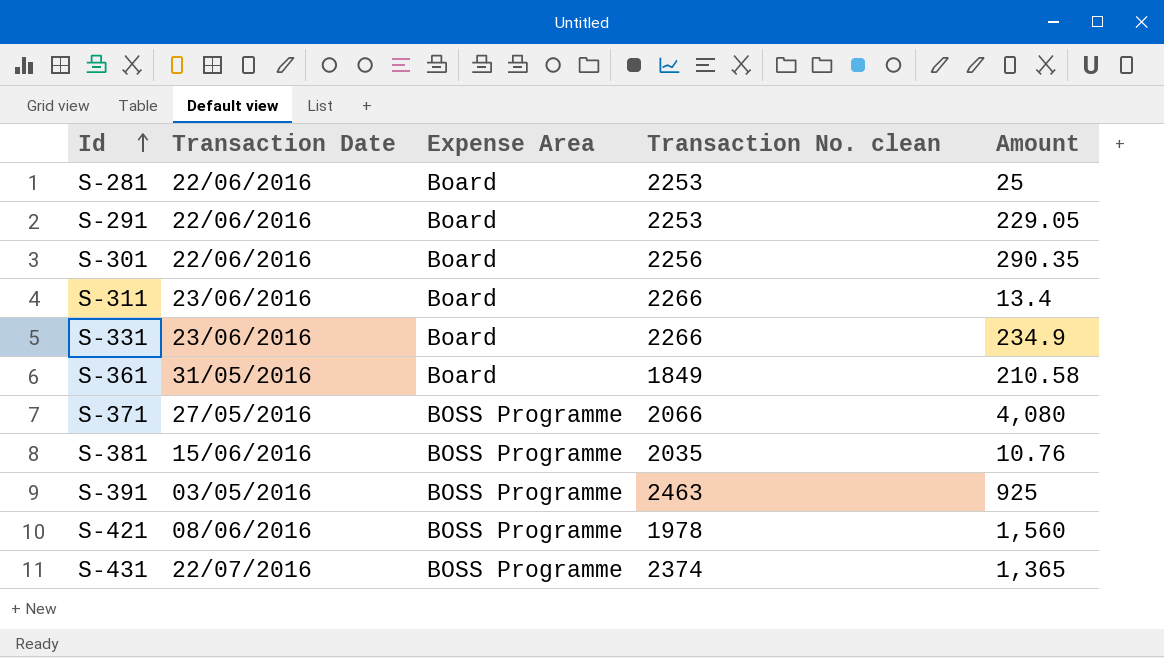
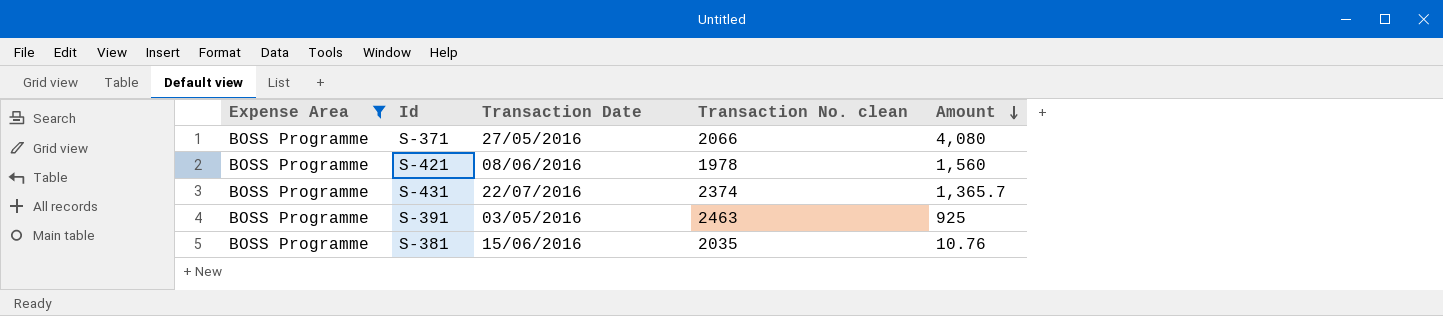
filter: none -> Expense Area = BOSS Programme
row order: Id ascending -> Amount descending
column Expense Area | position: 3 -> 1
S-431 | Amount: 1,365 -> 1,365.7

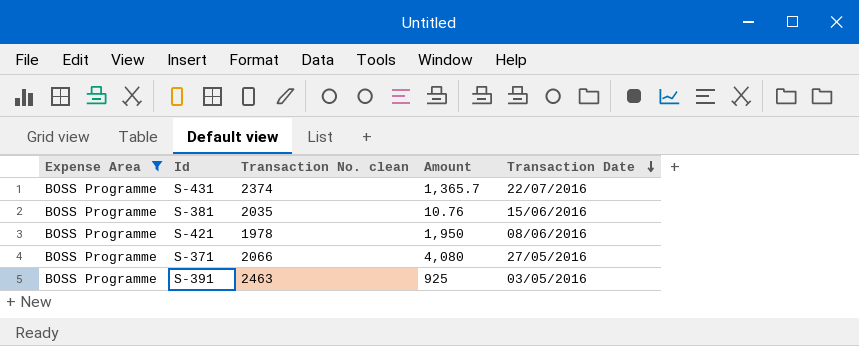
row order: Amount descending -> Transaction Date descending
column Transaction Date | position: 3 -> 5
S-421 | Amount: 1,560 -> 1,950

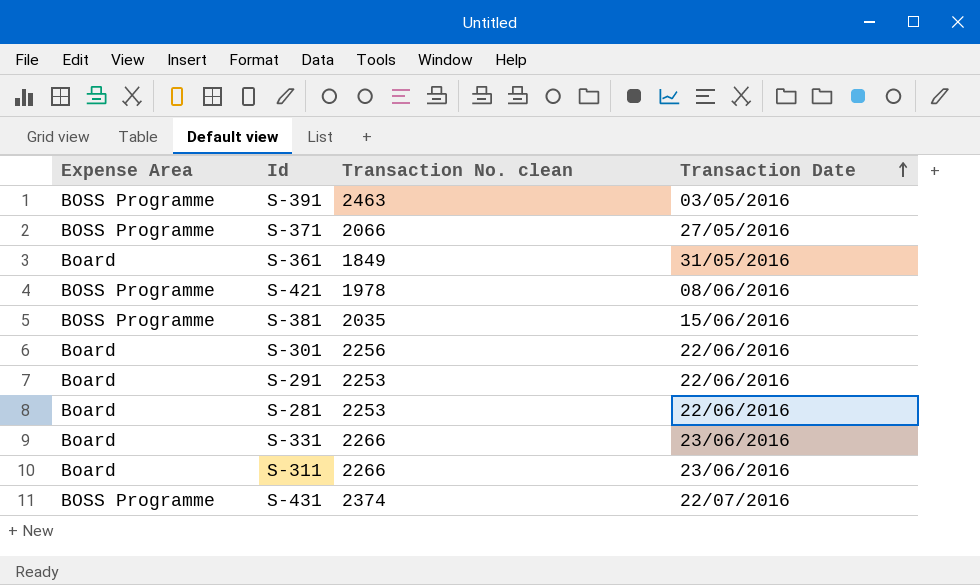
filter: Expense Area = BOSS Programme -> none
row order: Transaction Date descending -> Transaction Date ascending
column Amount | position: 4 -> none

